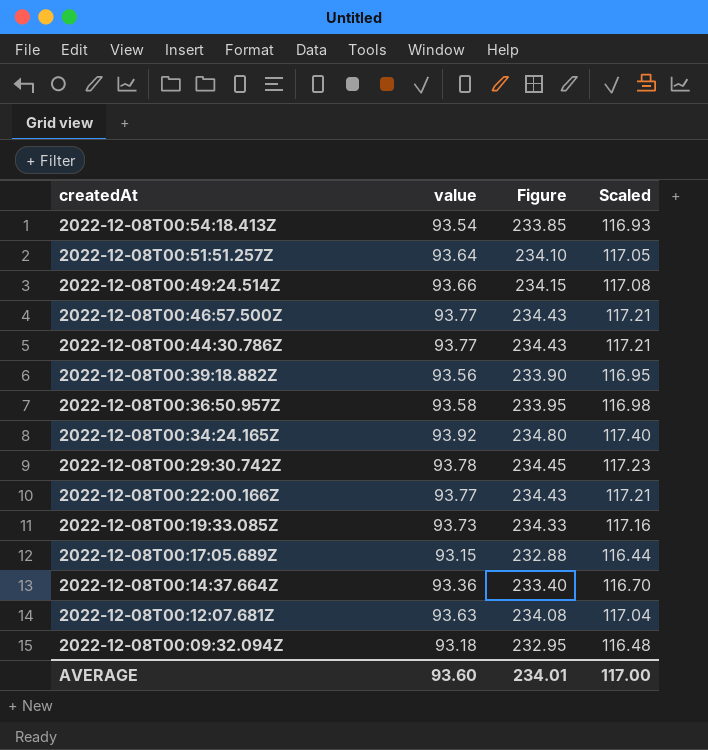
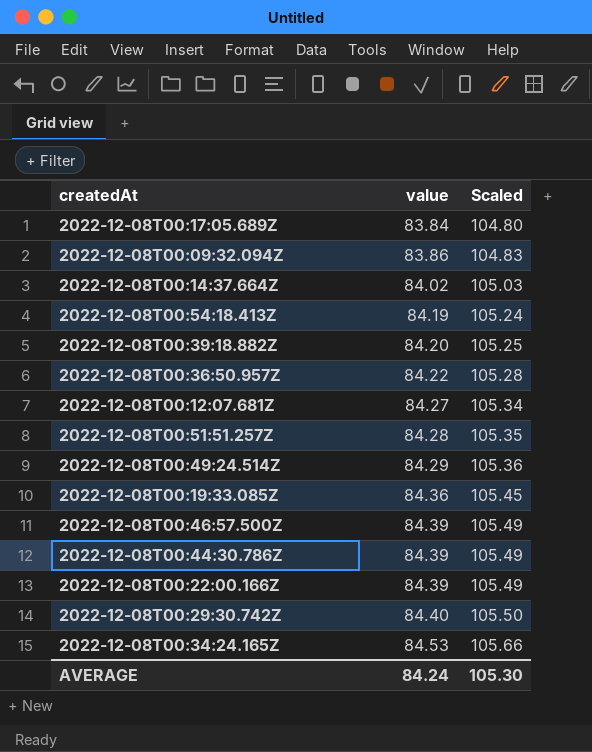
row order: createdAt descending -> value ascending
column Figure | formula: [value] * 2.5 -> none
2022-12-08T00:17:05.689Z | value: 93.15 -> 83.84
2022-12-08T00:17:05.689Z | Scaled: 116.44 -> 104.80
2022-12-08T00:09:32.094Z | value: 93.18 -> 83.86
2022-12-08T00:09:32.094Z | Scaled: 116.48 -> 104.83
2022-12-08T00:14:37.664Z | value: 93.36 -> 84.02
2022-12-08T00:14:37.664Z | Scaled: 116.70 -> 105.03
2022-12-08T00:54:18.413Z | value: 93.54 -> 84.19
2022-12-08T00:54:18.413Z | Scaled: 116.93 -> 105.24
2022-12-08T00:39:18.882Z | value: 93.56 -> 84.20
2022-12-08T00:39:18.882Z | Scaled: 116.95 -> 105.25
2022-12-08T00:36:50.957Z | value: 93.58 -> 84.22
2022-12-08T00:36:50.957Z | Scaled: 116.98 -> 105.28
2022-12-08T00:12:07.681Z | value: 93.63 -> 84.27
2022-12-08T00:12:07.681Z | Scaled: 117.04 -> 105.34
2022-12-08T00:51:51.257Z | value: 93.64 -> 84.28
2022-12-08T00:51:51.257Z | Scaled: 117.05 -> 105.35
2022-12-08T00:49:24.514Z | value: 93.66 -> 84.29
2022-12-08T00:49:24.514Z | Scaled: 117.08 -> 105.36
2022-12-08T00:19:33.085Z | value: 93.73 -> 84.36
2022-12-08T00:19:33.085Z | Scaled: 117.16 -> 105.45
2022-12-08T00:46:57.500Z | value: 93.77 -> 84.39
2022-12-08T00:46:57.500Z | Scaled: 117.21 -> 105.49
2022-12-08T00:44:30.786Z | value: 93.77 -> 84.39
2022-12-08T00:44:30.786Z | Scaled: 117.21 -> 105.49
2022-12-08T00:22:00.166Z | value: 93.77 -> 84.39
2022-12-08T00:22:00.166Z | Scaled: 117.21 -> 105.49
2022-12-08T00:29:30.742Z | value: 93.78 -> 84.40
2022-12-08T00:29:30.742Z | Scaled: 117.23 -> 105.50
2022-12-08T00:34:24.165Z | value: 93.92 -> 84.53
2022-12-08T00:34:24.165Z | Scaled: 117.40 -> 105.66
AVERAGE | value: 93.60 -> 84.24
AVERAGE | Scaled: 117.00 -> 105.30

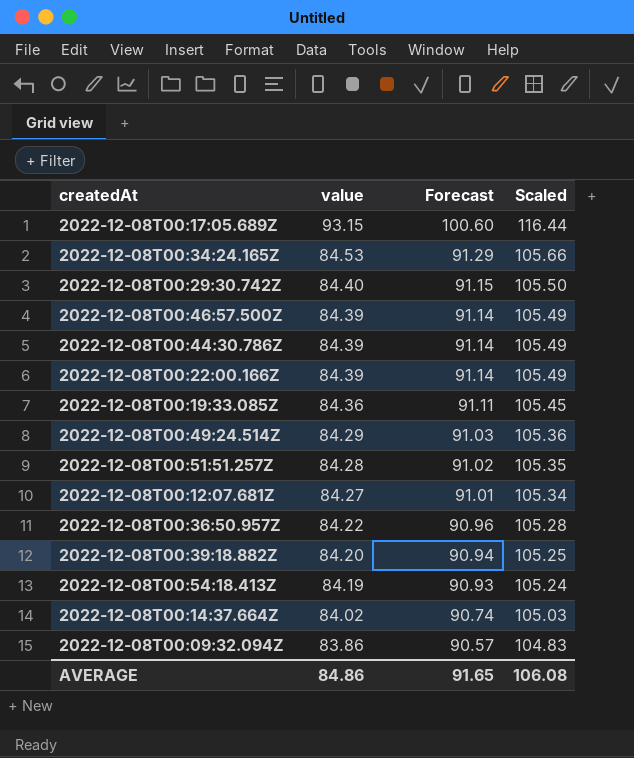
row order: value ascending -> value descending
column Forecast | formula: none -> [value] * 1.08
2022-12-08T00:17:05.689Z | value: 83.84 -> 93.15
2022-12-08T00:17:05.689Z | Scaled: 104.80 -> 116.44
AVERAGE | value: 84.24 -> 84.86
AVERAGE | Scaled: 105.30 -> 106.08

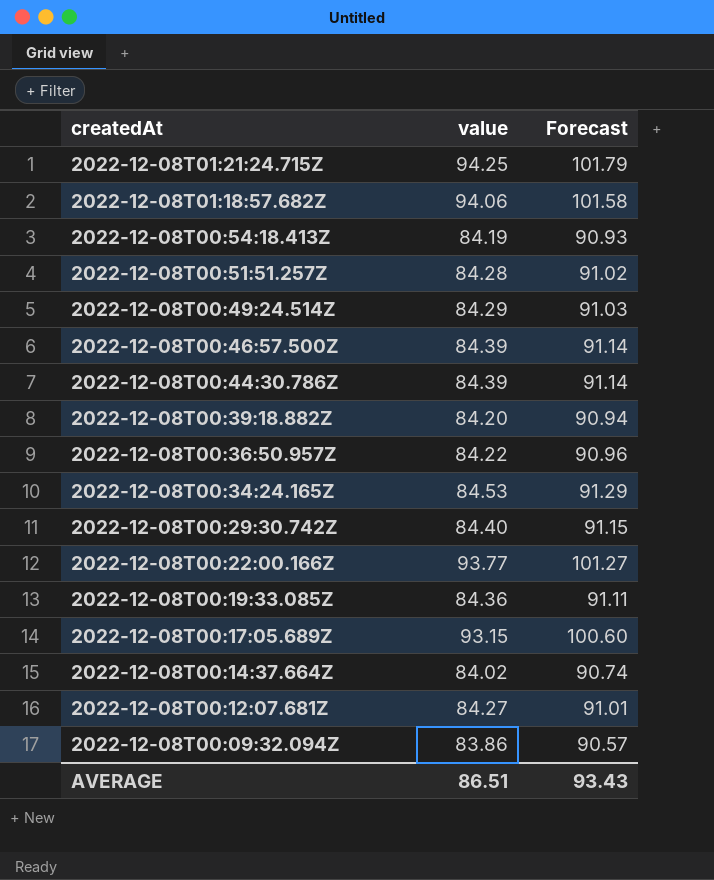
row order: value descending -> createdAt descending
column Scaled | formula: [value] * 1.25 -> none
row 2022-12-08T01:21:24.715Z: none -> 94.25 | 101.79
row 2022-12-08T01:18:57.682Z: none -> 94.06 | 101.58
2022-12-08T00:22:00.166Z | value: 84.39 -> 93.77
2022-12-08T00:22:00.166Z | Forecast: 91.14 -> 101.27
AVERAGE | value: 84.86 -> 86.51
AVERAGE | Forecast: 91.65 -> 93.43

